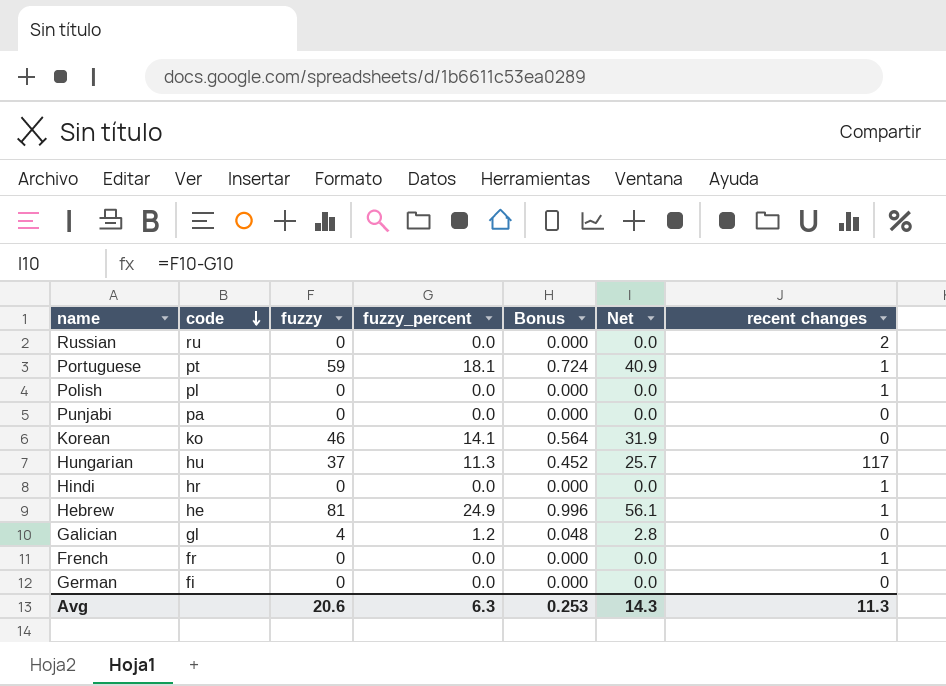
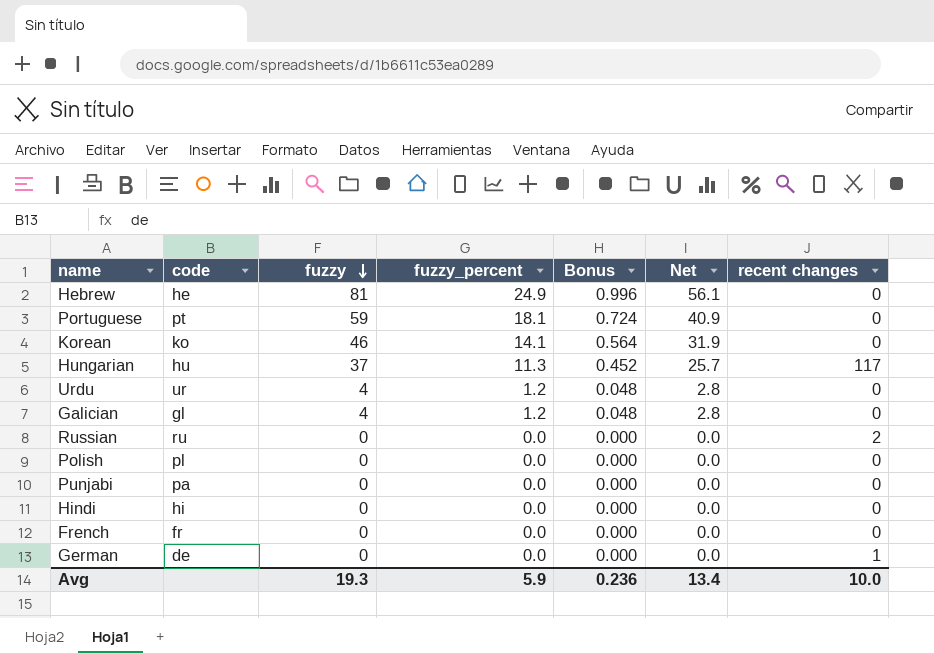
row order: code descending -> fuzzy descending
Hebrew | recent changes: 1 -> 0
Portuguese | recent changes: 1 -> 0
row Urdu: none -> ur | 4 | 1.2 | 0.048 | 2.8 | 0
Polish | recent changes: 1 -> 0
Hindi | code: hr -> hi
Hindi | recent changes: 1 -> 0
French | recent changes: 1 -> 0
German | code: fi -> de
German | recent changes: 0 -> 1
Avg | fuzzy: 20.6 -> 19.3
Avg | fuzzy_percent: 6.3 -> 5.9
Avg | Bonus: 0.253 -> 0.236
Avg | Net: 14.3 -> 13.4
Avg | recent changes: 11.3 -> 10.0

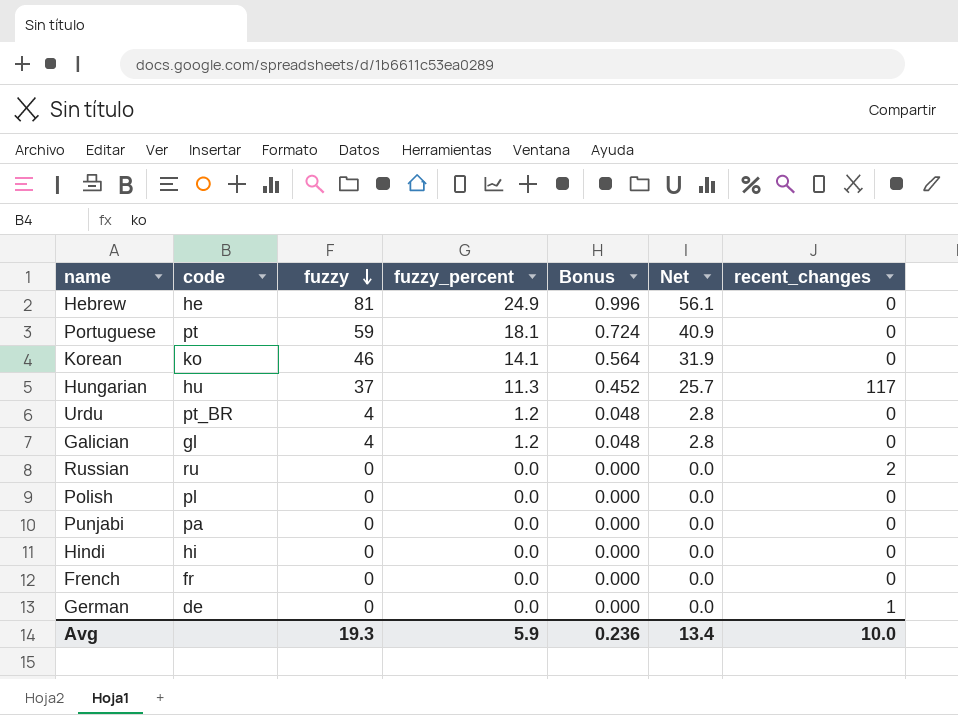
column name: recent changes -> recent_changes
Urdu | code: ur -> pt_BR

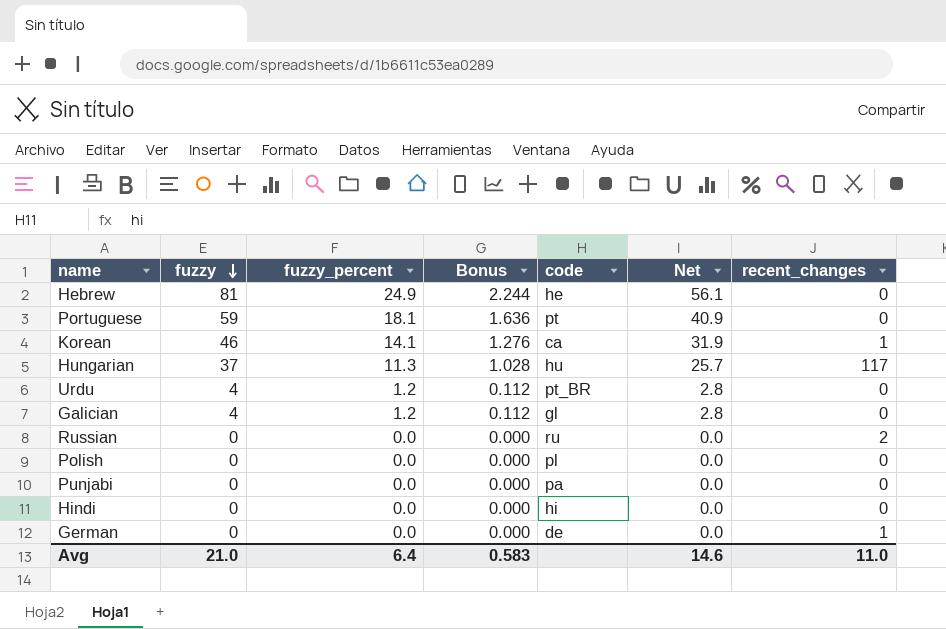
column Bonus | formula: [fuzzy_percent] * 0.04 -> [Net] * 0.04
column code | position: 2 -> 5
row French: fr | 0 | 0.0 | 0.000 | 0.0 | 0 -> none
Korean | code: ko -> ca
Korean | recent_changes: 0 -> 1
Avg | fuzzy: 19.3 -> 21.0
Avg | fuzzy_percent: 5.9 -> 6.4
Avg | Bonus: 0.236 -> 0.583
Avg | Net: 13.4 -> 14.6
Avg | recent_changes: 10.0 -> 11.0

